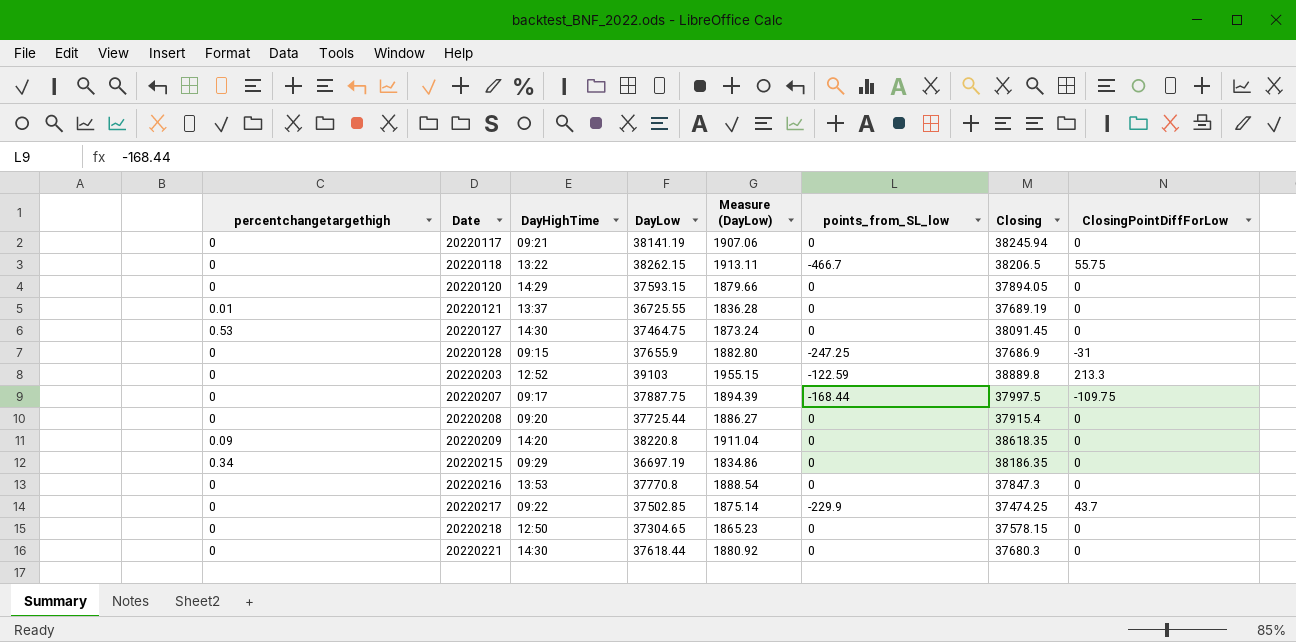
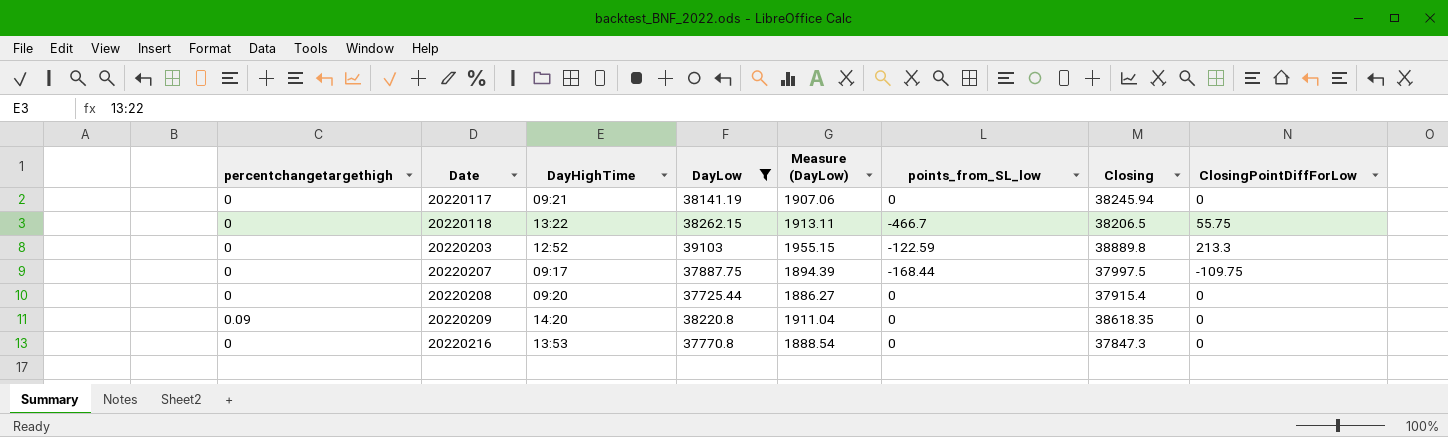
filter: none -> DayLow >= 37725.44

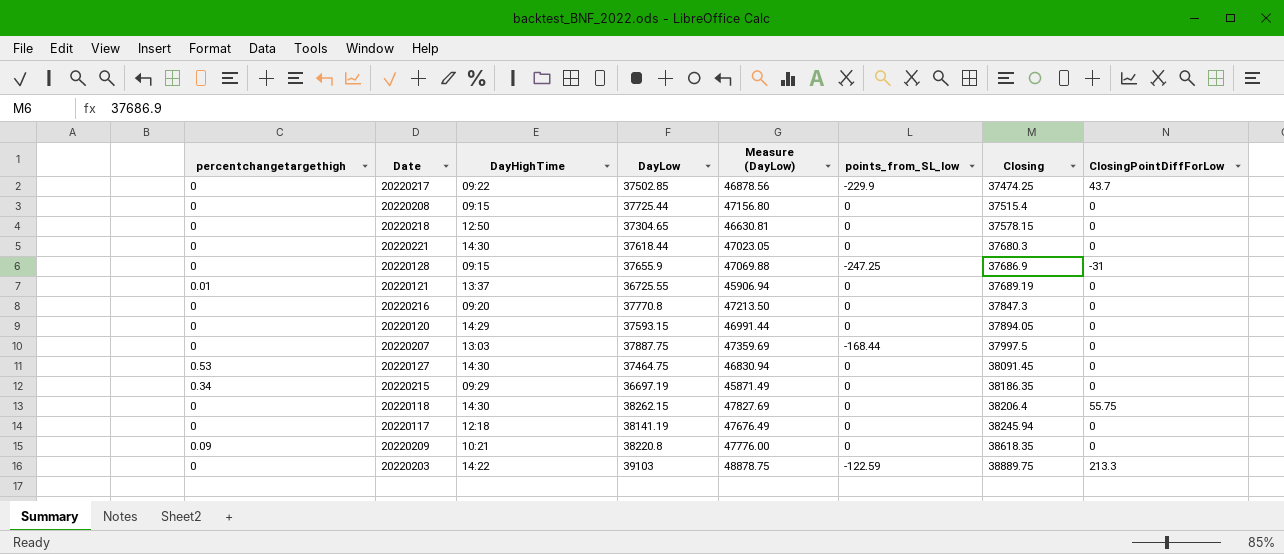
filter: DayLow >= 37725.44 -> none
row order: Date ascending -> Closing ascending
column Measure (DayLow) | formula: [DayLow] * 0.05 -> [DayLow] * 1.25
20220208 | DayHighTime: 09:20 -> 09:15
20220208 | Closing: 37915.4 -> 37515.4
20220216 | DayHighTime: 13:53 -> 09:20
20220207 | DayHighTime: 09:17 -> 13:03
20220207 | ClosingPointDiffForLow: -109.75 -> 0
20220118 | DayHighTime: 13:22 -> 14:30
20220118 | points_from_SL_low: -466.7 -> 0
20220118 | Closing: 38206.5 -> 38206.4
20220117 | DayHighTime: 09:21 -> 12:18
20220209 | DayHighTime: 14:20 -> 10:21
20220203 | DayHighTime: 12:52 -> 14:22
20220203 | Closing: 38889.8 -> 38889.75

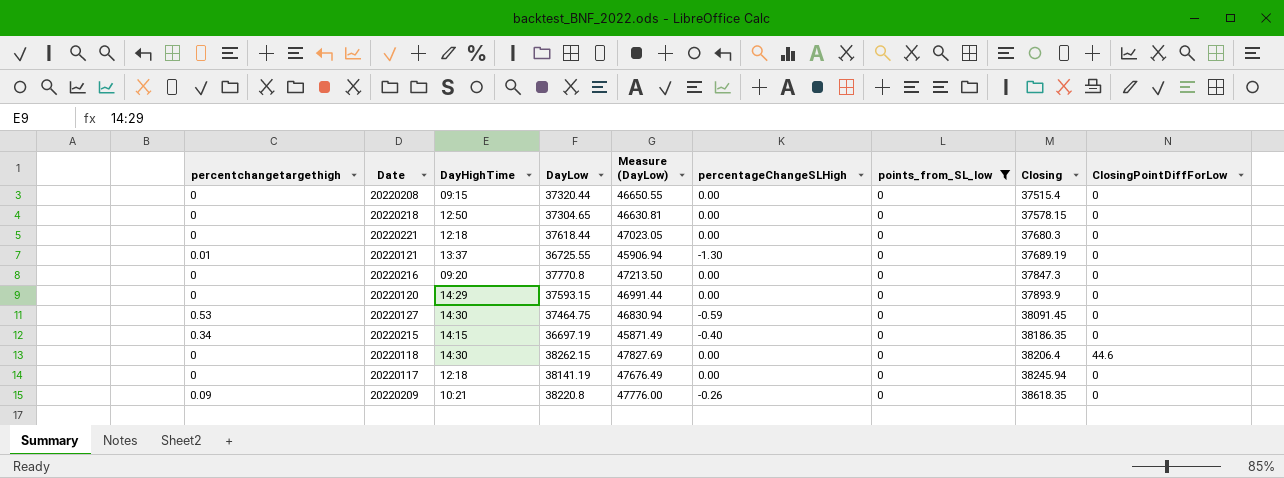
filter: none -> points_from_SL_low = 0
column percentageChangeSLHigh | position: none -> 6
20220208 | DayLow: 37725.44 -> 37320.44
20220208 | Measure (DayLow): 47156.80 -> 46650.55
20220221 | DayHighTime: 14:30 -> 12:18
20220120 | Closing: 37894.05 -> 37893.9
20220215 | DayHighTime: 09:29 -> 14:15
20220118 | ClosingPointDiffForLow: 55.75 -> 44.6

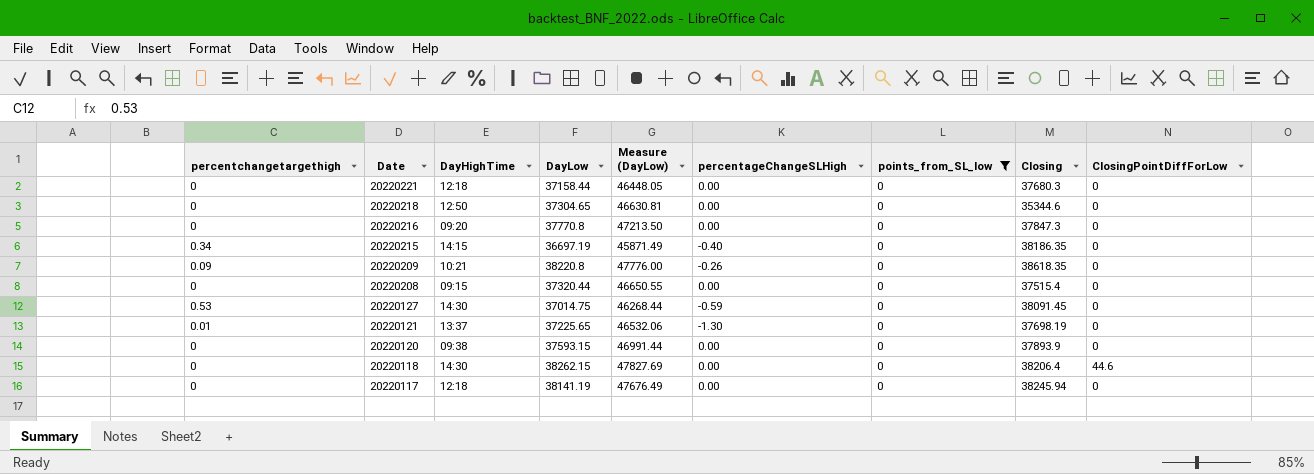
row order: Closing ascending -> Date descending
20220221 | DayLow: 37618.44 -> 37158.44
20220221 | Measure (DayLow): 47023.05 -> 46448.05
20220218 | Closing: 37578.15 -> 35344.6
20220127 | DayLow: 37464.75 -> 37014.75
20220127 | Measure (DayLow): 46830.94 -> 46268.44
20220121 | DayLow: 36725.55 -> 37225.65
20220121 | Measure (DayLow): 45906.94 -> 46532.06
20220121 | Closing: 37689.19 -> 37698.19
20220120 | DayHighTime: 14:29 -> 09:38

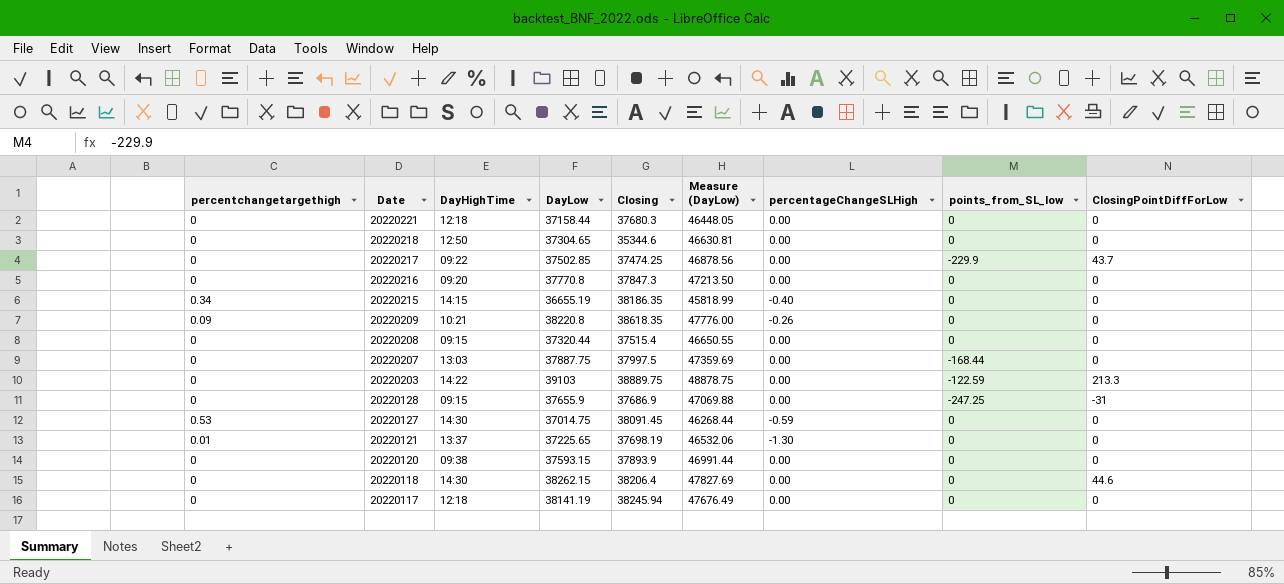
filter: points_from_SL_low = 0 -> none
column Closing | position: 8 -> 5
20220215 | DayLow: 36697.19 -> 36655.19
20220215 | Measure (DayLow): 45871.49 -> 45818.99

